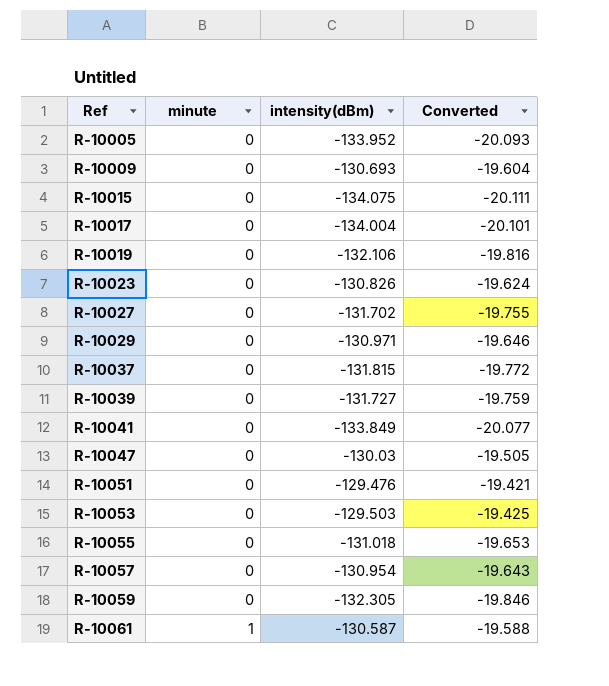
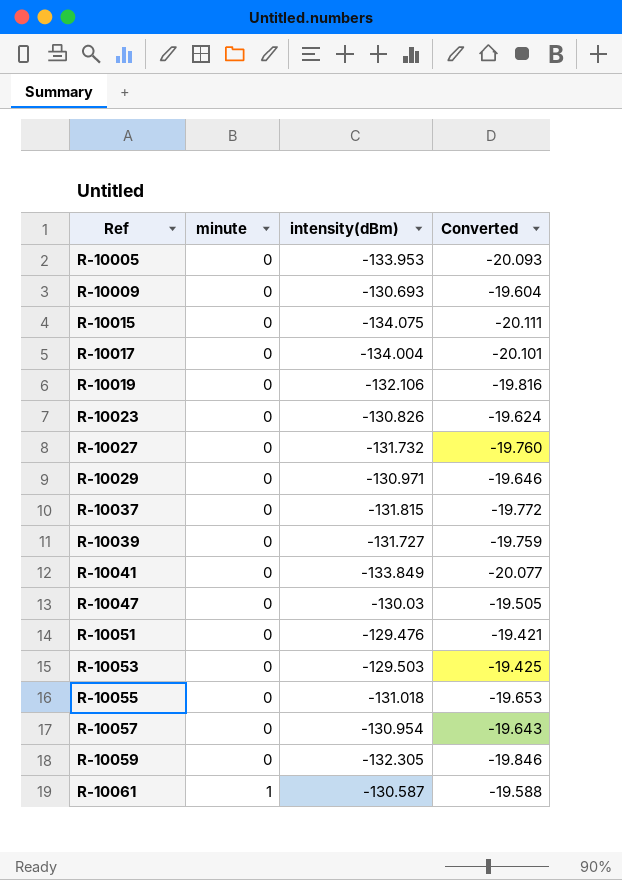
R-10005 | intensity(dBm): -133.952 -> -133.953
R-10027 | intensity(dBm): -131.702 -> -131.732
R-10027 | Converted: -19.755 -> -19.760

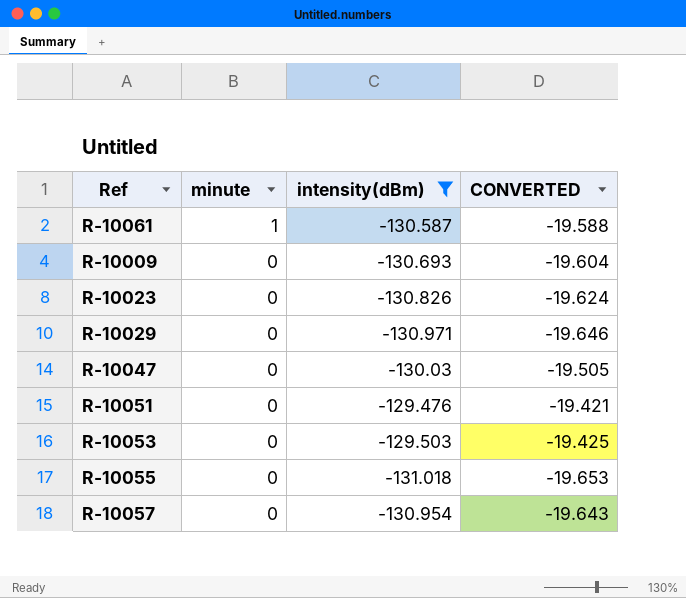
filter: none -> intensity(dBm) >= -131.018
row order: Ref ascending -> minute descending
column name: Converted -> CONVERTED

